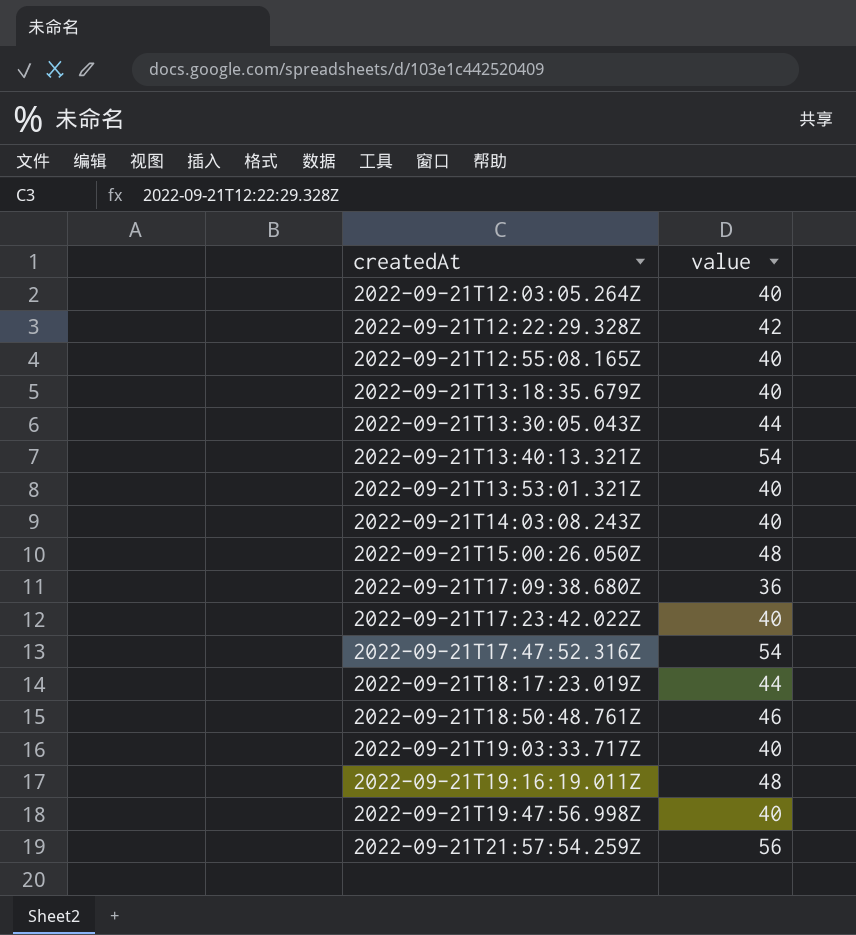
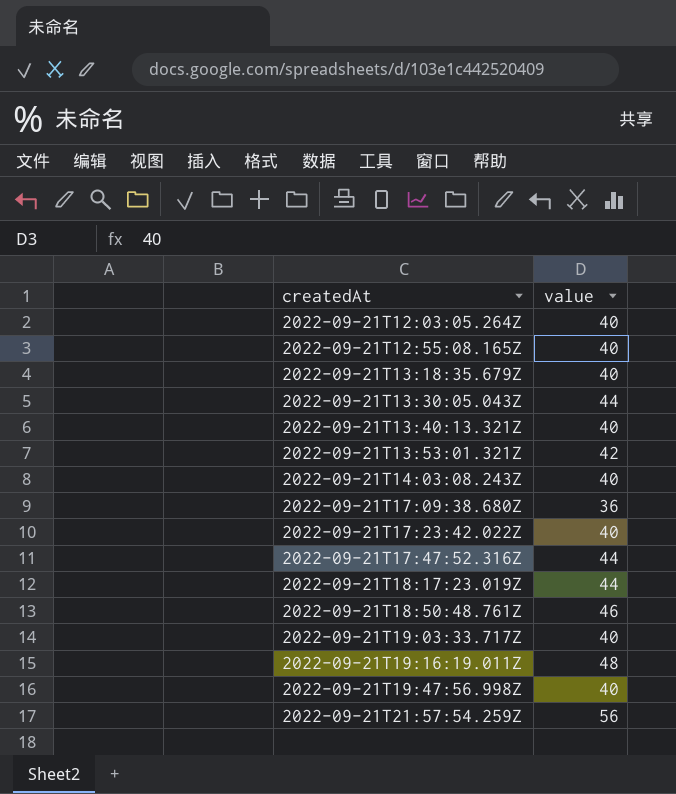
row 2022-09-21T12:22:29.328Z: 42 -> none
row 2022-09-21T15:00:26.050Z: 48 -> none
2022-09-21T13:40:13.321Z | value: 54 -> 40
2022-09-21T13:53:01.321Z | value: 40 -> 42
2022-09-21T17:47:52.316Z | value: 54 -> 44

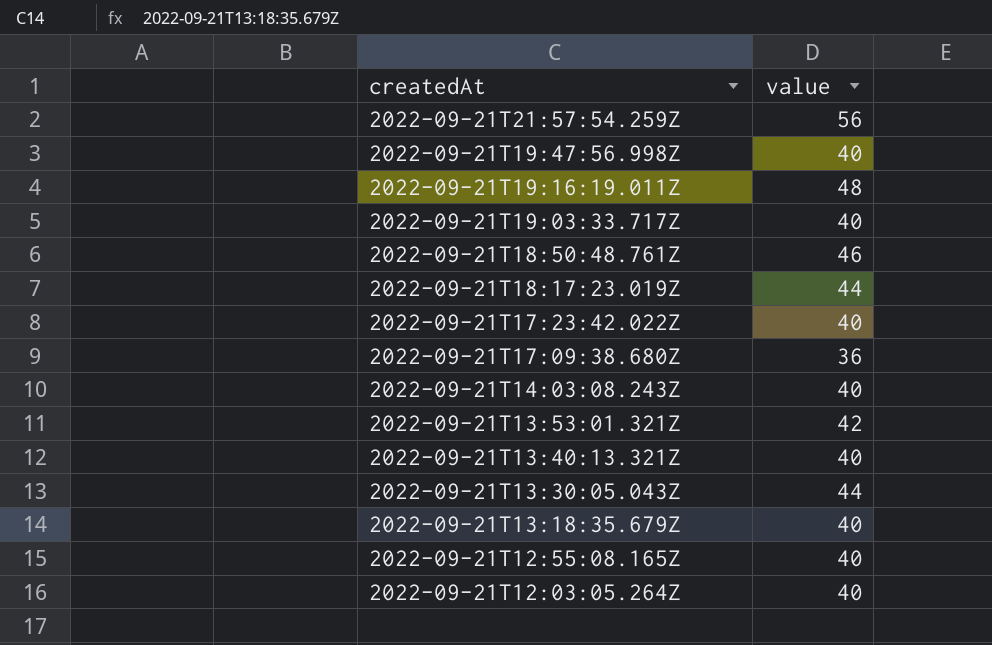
row order: createdAt ascending -> createdAt descending
row 2022-09-21T17:47:52.316Z: 44 -> none

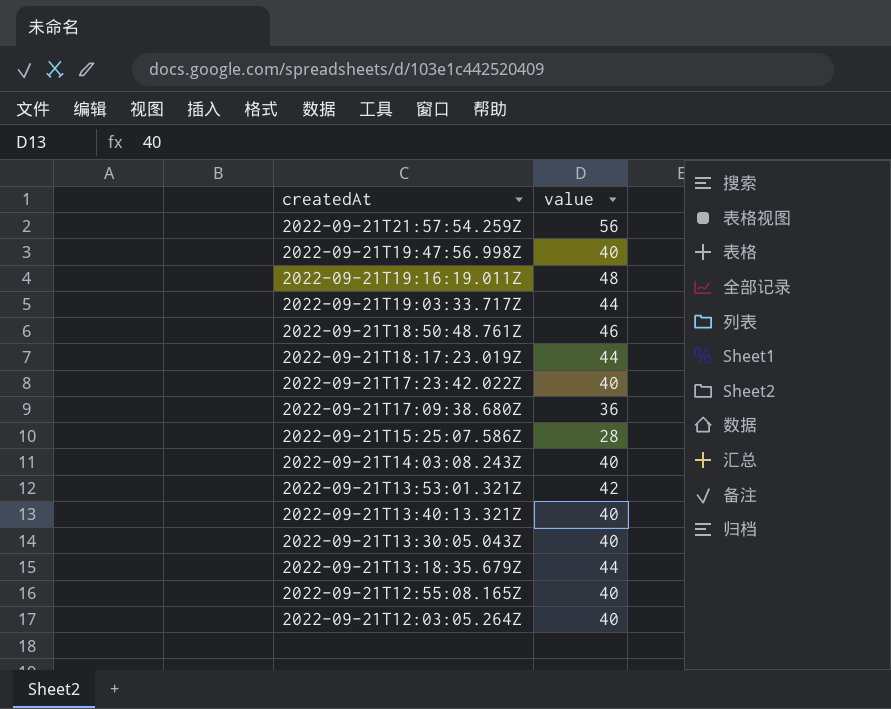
2022-09-21T19:03:33.717Z | value: 40 -> 44
row 2022-09-21T15:25:07.586Z: none -> 28
2022-09-21T13:30:05.043Z | value: 44 -> 40
2022-09-21T13:18:35.679Z | value: 40 -> 44

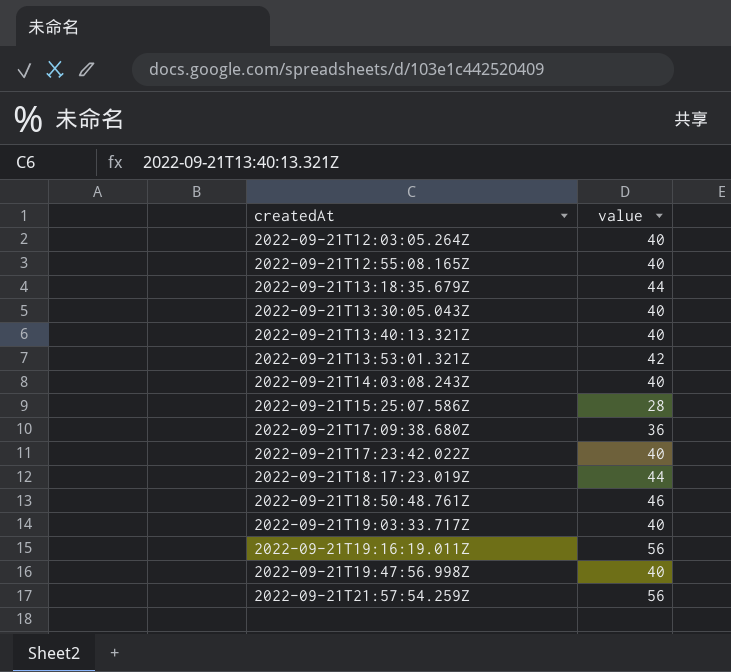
row order: createdAt descending -> createdAt ascending
2022-09-21T19:03:33.717Z | value: 44 -> 40
2022-09-21T19:16:19.011Z | value: 48 -> 56

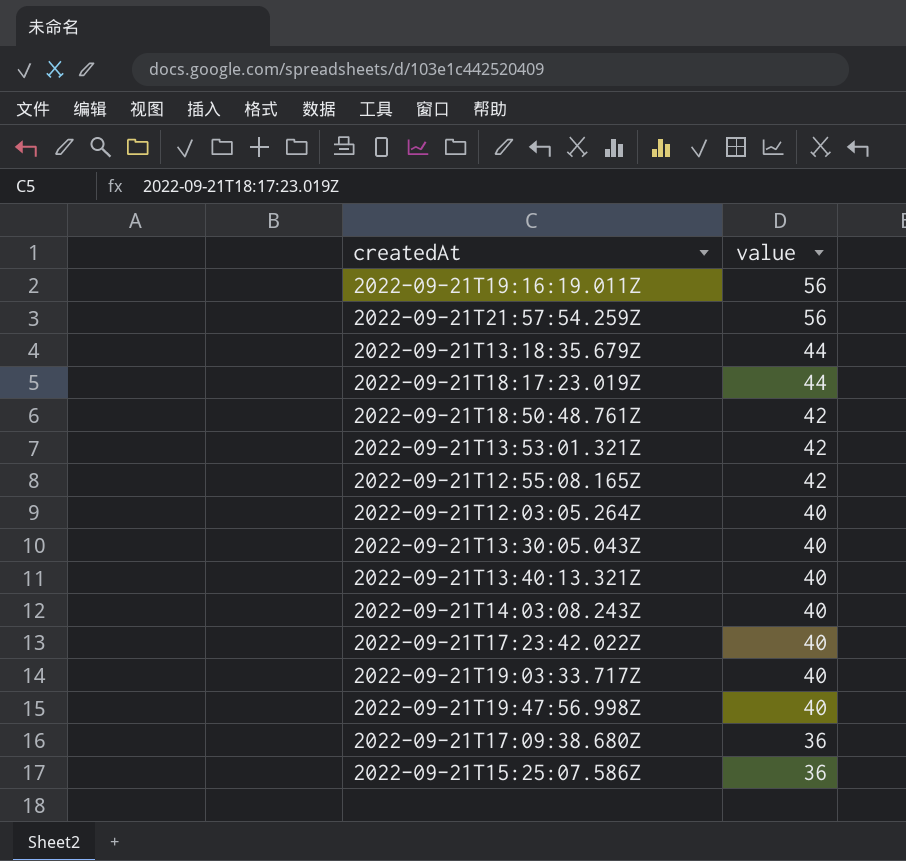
row order: createdAt ascending -> value descending
2022-09-21T18:50:48.761Z | value: 46 -> 42
2022-09-21T12:55:08.165Z | value: 40 -> 42
2022-09-21T15:25:07.586Z | value: 28 -> 36

